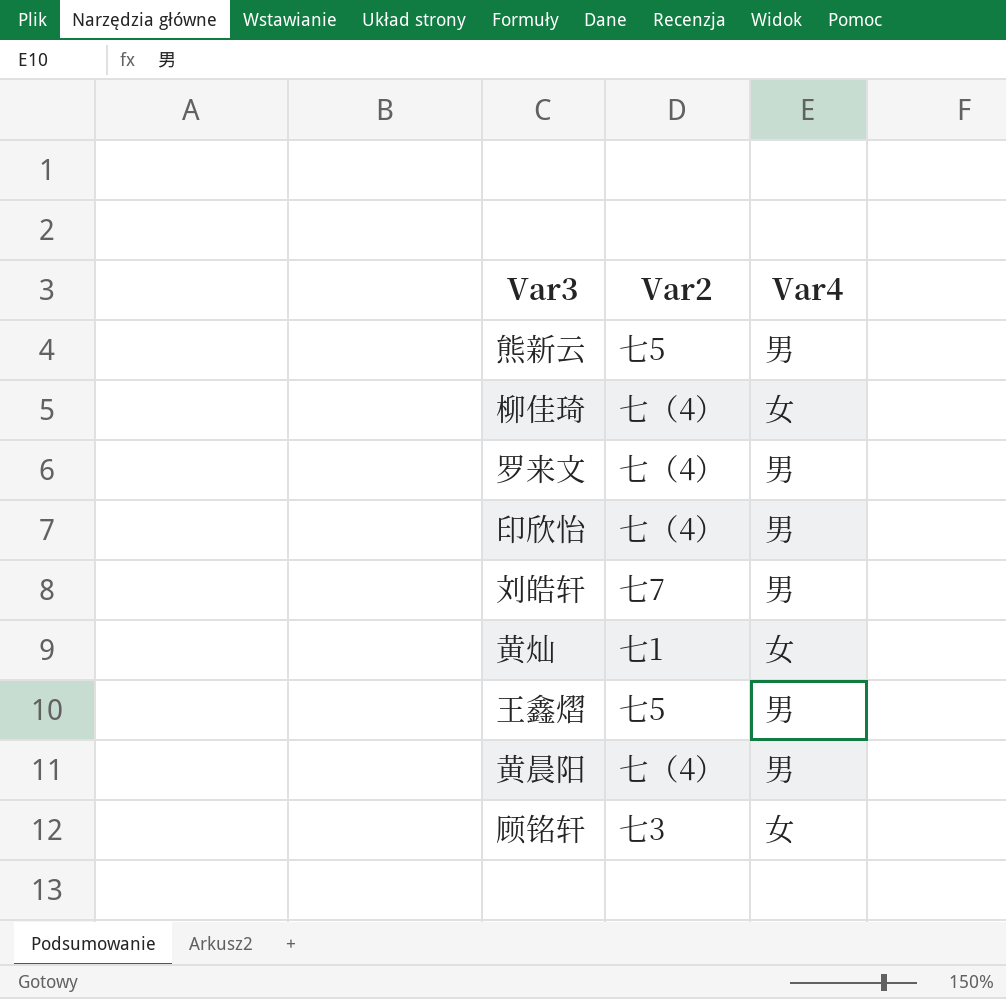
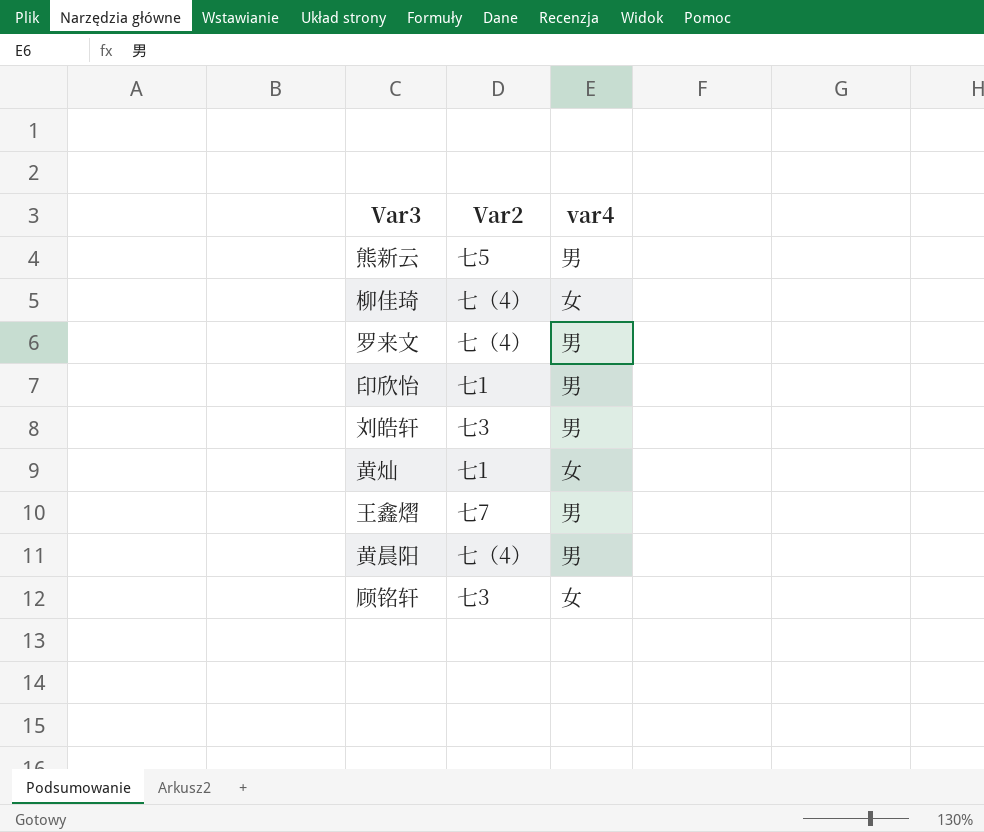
column name: Var4 -> var4
印欣怡 | Var2: 七（4） -> 七1
刘皓轩 | Var2: 七7 -> 七3
王鑫熠 | Var2: 七5 -> 七7

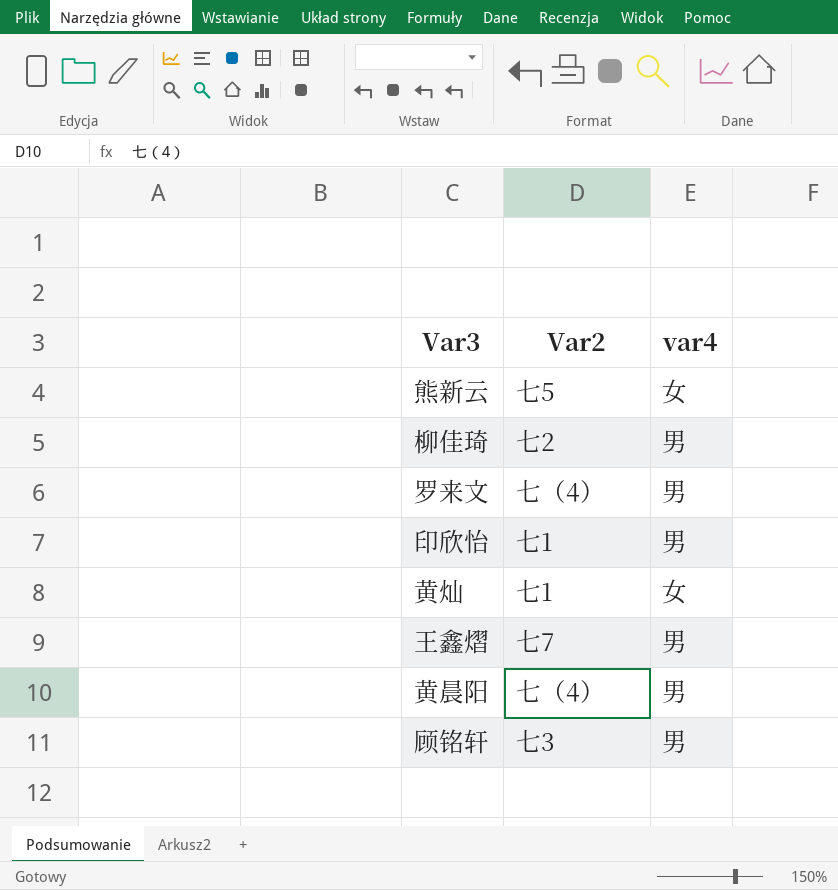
row 刘皓轩: 七3 | 男 -> none
熊新云 | var4: 男 -> 女
柳佳琦 | Var2: 七（4） -> 七2
柳佳琦 | var4: 女 -> 男
顾铭轩 | var4: 女 -> 男

